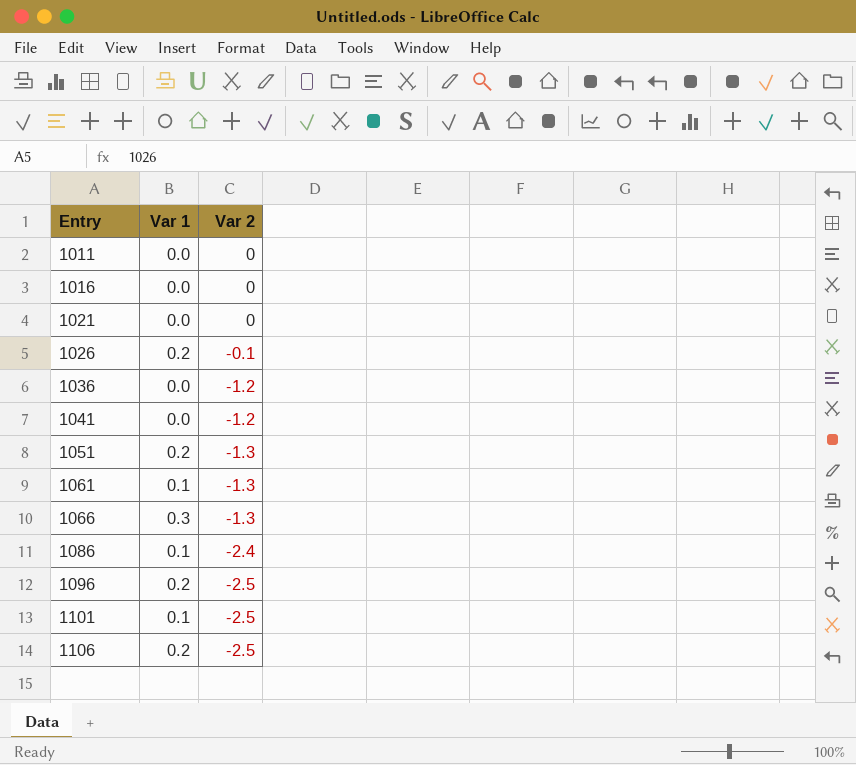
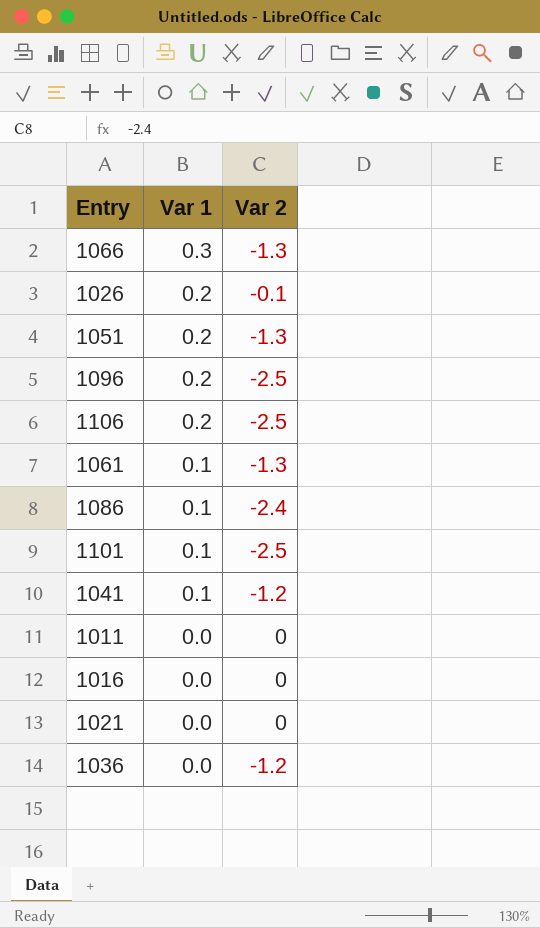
row order: Entry ascending -> Var 1 descending
1041 | Var 1: 0.0 -> 0.1

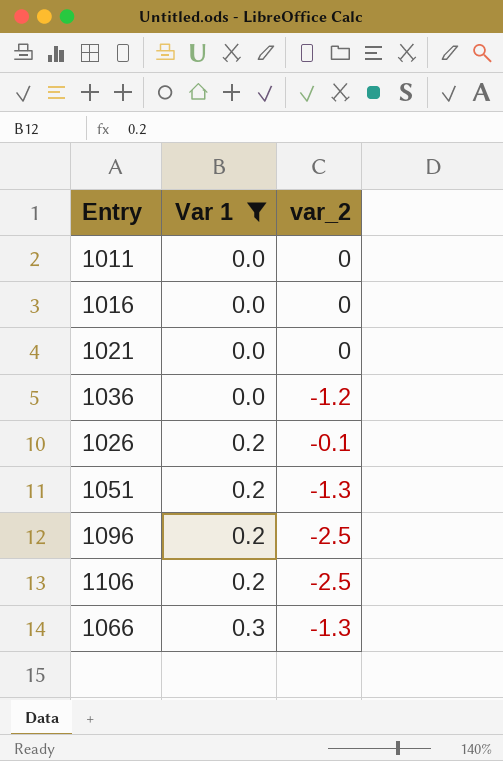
filter: none -> Var 1 != 0.1
row order: Var 1 descending -> Var 1 ascending
column name: Var 2 -> var_2

